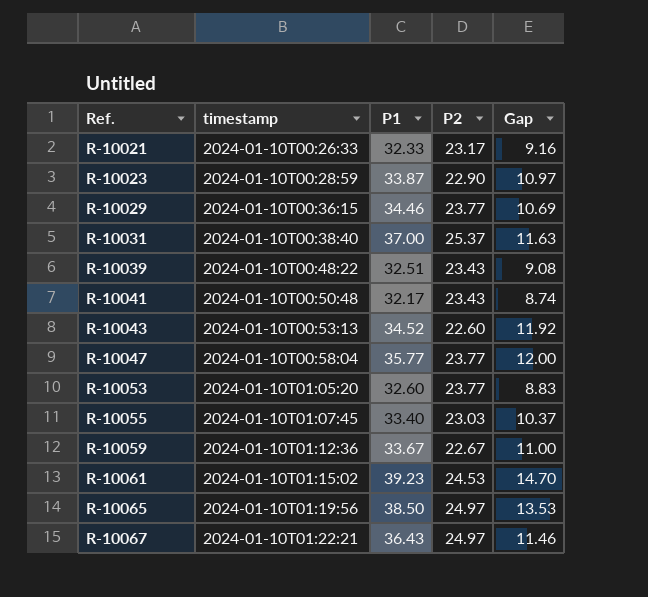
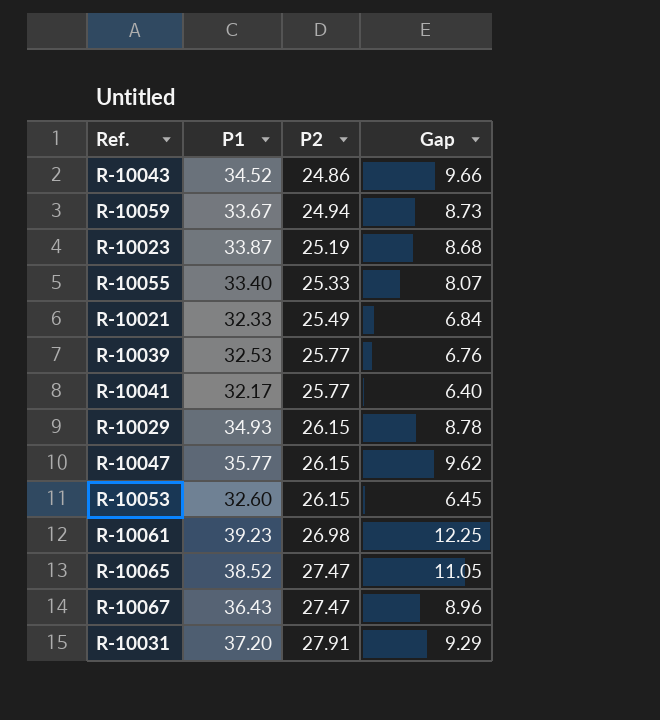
row order: Ref. ascending -> P2 ascending
column timestamp | position: 2 -> none
R-10043 | P2: 22.60 -> 24.86
R-10043 | Gap: 11.92 -> 9.66
R-10059 | P2: 22.67 -> 24.94
R-10059 | Gap: 11.00 -> 8.73
R-10023 | P2: 22.90 -> 25.19
R-10023 | Gap: 10.97 -> 8.68
R-10055 | P2: 23.03 -> 25.33
R-10055 | Gap: 10.37 -> 8.07
R-10021 | P2: 23.17 -> 25.49
R-10021 | Gap: 9.16 -> 6.84
R-10039 | P1: 32.51 -> 32.53
R-10039 | P2: 23.43 -> 25.77
R-10039 | Gap: 9.08 -> 6.76
R-10041 | P2: 23.43 -> 25.77
R-10041 | Gap: 8.74 -> 6.40
R-10029 | P1: 34.46 -> 34.93
R-10029 | P2: 23.77 -> 26.15
R-10029 | Gap: 10.69 -> 8.78
R-10047 | P2: 23.77 -> 26.15
R-10047 | Gap: 12.00 -> 9.62
R-10053 | P2: 23.77 -> 26.15
R-10053 | Gap: 8.83 -> 6.45
R-10061 | P2: 24.53 -> 26.98
R-10061 | Gap: 14.70 -> 12.25
R-10065 | P1: 38.50 -> 38.52
R-10065 | P2: 24.97 -> 27.47
R-10065 | Gap: 13.53 -> 11.05
R-10067 | P2: 24.97 -> 27.47
R-10067 | Gap: 11.46 -> 8.96
R-10031 | P1: 37.00 -> 37.20
R-10031 | P2: 25.37 -> 27.91
R-10031 | Gap: 11.63 -> 9.29

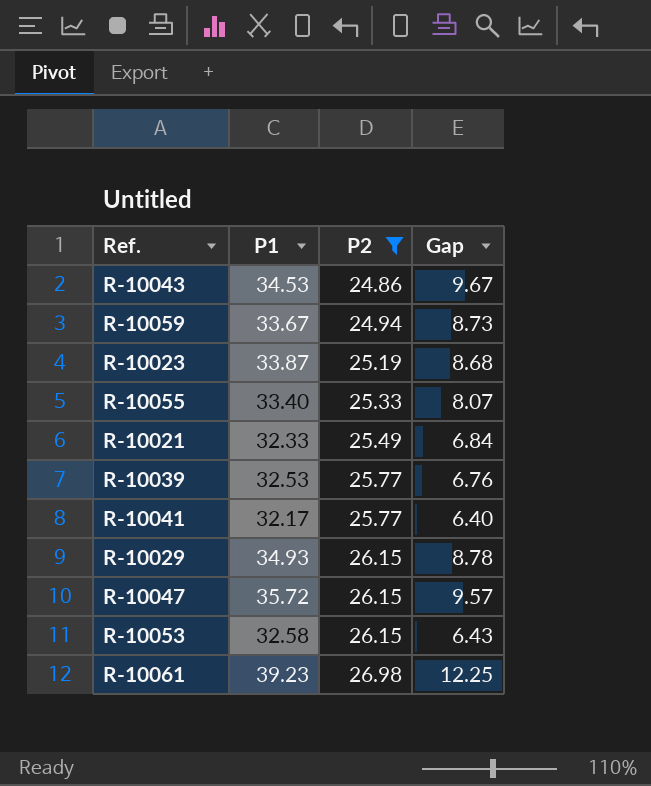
filter: none -> P2 <= 26.98
R-10043 | P1: 34.52 -> 34.53
R-10043 | Gap: 9.66 -> 9.67
R-10047 | P1: 35.77 -> 35.72
R-10047 | Gap: 9.62 -> 9.57
R-10053 | P1: 32.60 -> 32.58
R-10053 | Gap: 6.45 -> 6.43

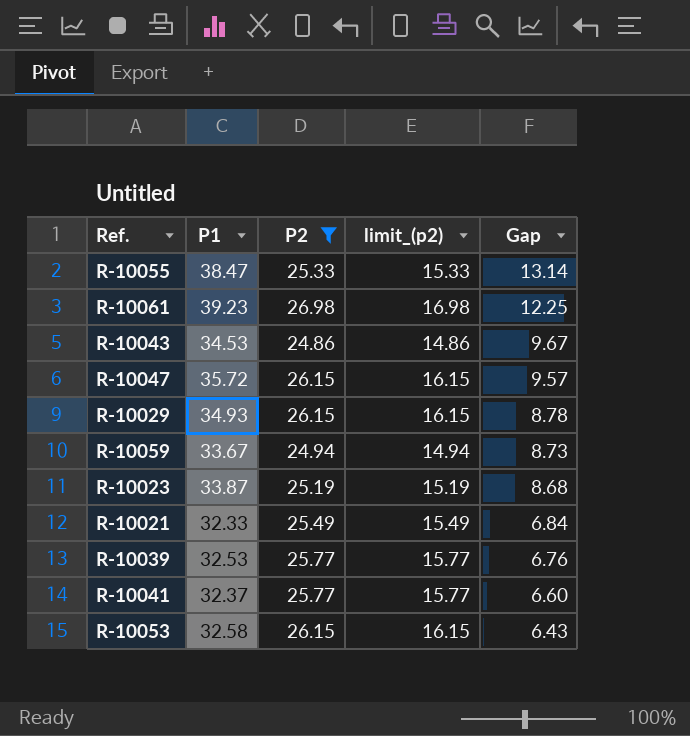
row order: P2 ascending -> Gap descending
column limit_(p2) | formula: none -> [P2] - 10
R-10055 | P1: 33.40 -> 38.47
R-10055 | Gap: 8.07 -> 13.14
R-10041 | P1: 32.17 -> 32.37
R-10041 | Gap: 6.40 -> 6.60

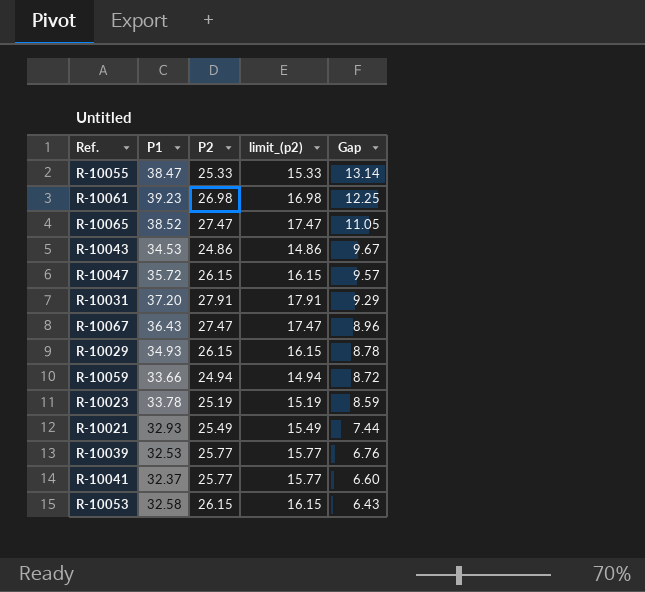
filter: P2 <= 26.98 -> none
R-10059 | P1: 33.67 -> 33.66
R-10059 | Gap: 8.73 -> 8.72
R-10023 | P1: 33.87 -> 33.78
R-10023 | Gap: 8.68 -> 8.59
R-10021 | P1: 32.33 -> 32.93
R-10021 | Gap: 6.84 -> 7.44

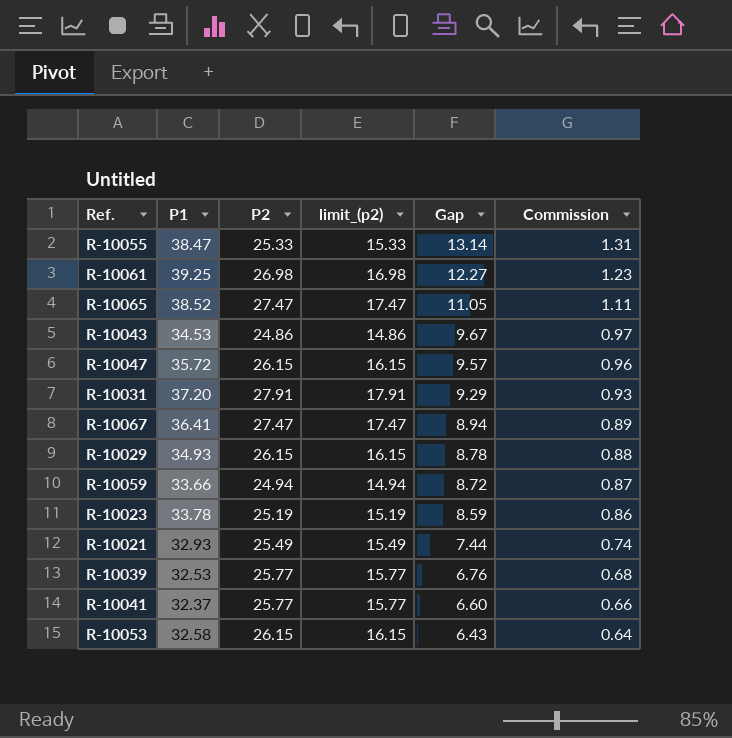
column Commission | formula: none -> [Gap] * 0.1
R-10061 | P1: 39.23 -> 39.25
R-10061 | Gap: 12.25 -> 12.27
R-10067 | P1: 36.43 -> 36.41
R-10067 | Gap: 8.96 -> 8.94

